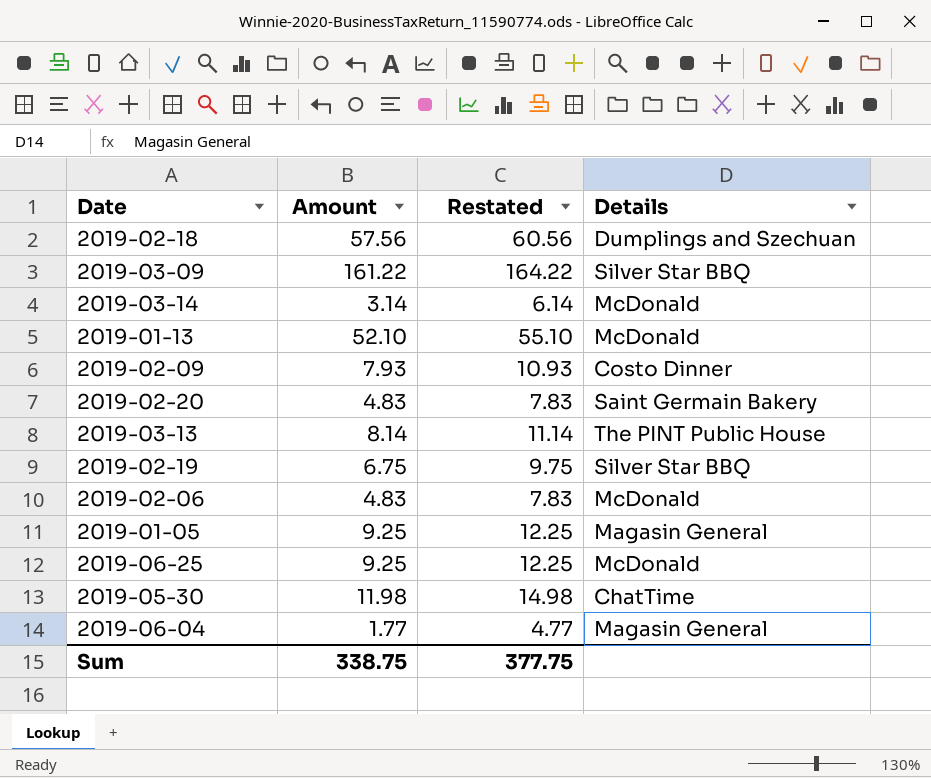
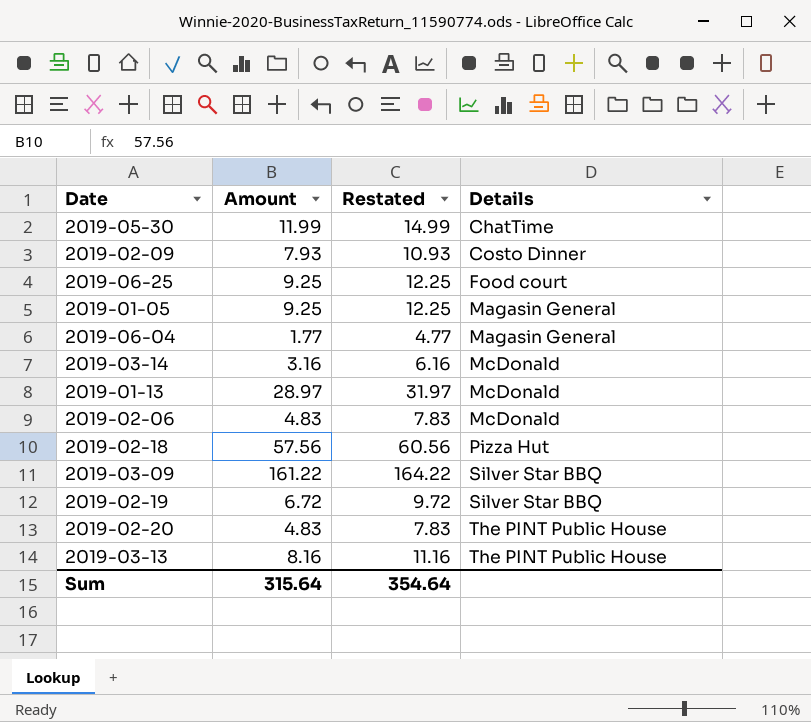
row order: none -> Details ascending
2019-05-30 | Amount: 11.98 -> 11.99
2019-05-30 | Restated: 14.98 -> 14.99
2019-06-25 | Details: McDonald -> Food court
2019-03-14 | Amount: 3.14 -> 3.16
2019-03-14 | Restated: 6.14 -> 6.16
2019-01-13 | Amount: 52.10 -> 28.97
2019-01-13 | Restated: 55.10 -> 31.97
2019-02-18 | Details: Dumplings and Szechuan -> Pizza Hut
2019-02-19 | Amount: 6.75 -> 6.72
2019-02-19 | Restated: 9.75 -> 9.72
2019-02-20 | Details: Saint Germain Bakery -> The PINT Public House
2019-03-13 | Amount: 8.14 -> 8.16
2019-03-13 | Restated: 11.14 -> 11.16
Sum | Amount: 338.75 -> 315.64
Sum | Restated: 377.75 -> 354.64

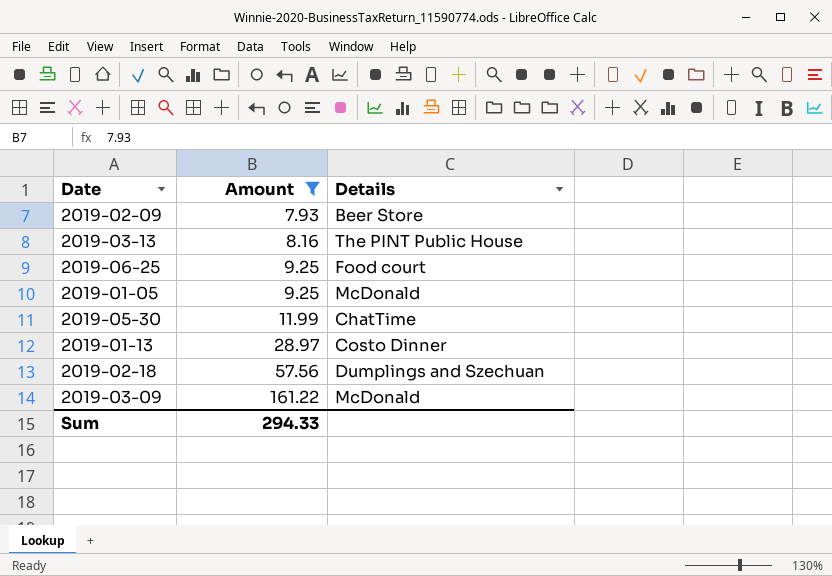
filter: none -> Amount >= 7.93
row order: Details ascending -> Amount ascending
column Restated | formula: [Amount] + 3 -> none
2019-02-09 | Details: Costo Dinner -> Beer Store
2019-01-05 | Details: Magasin General -> McDonald
2019-01-13 | Details: McDonald -> Costo Dinner
2019-02-18 | Details: Pizza Hut -> Dumplings and Szechuan
2019-03-09 | Details: Silver Star BBQ -> McDonald
Sum | Amount: 315.64 -> 294.33

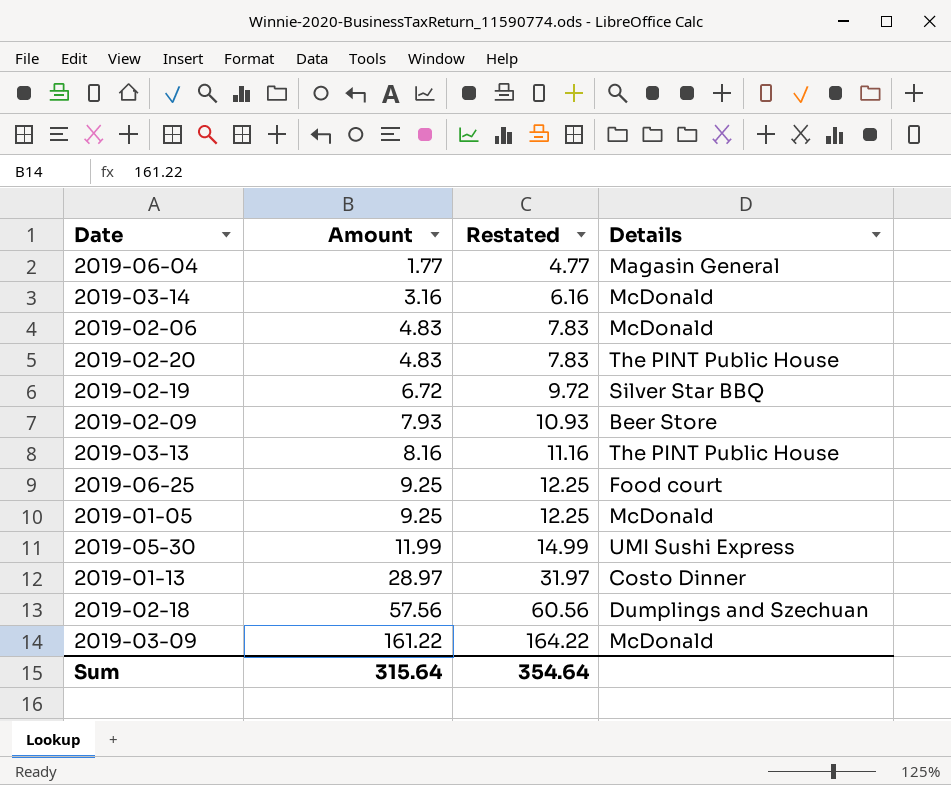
filter: Amount >= 7.93 -> none
column Restated | formula: none -> [Amount] + 3
2019-05-30 | Details: ChatTime -> UMI Sushi Express
Sum | Amount: 294.33 -> 315.64

